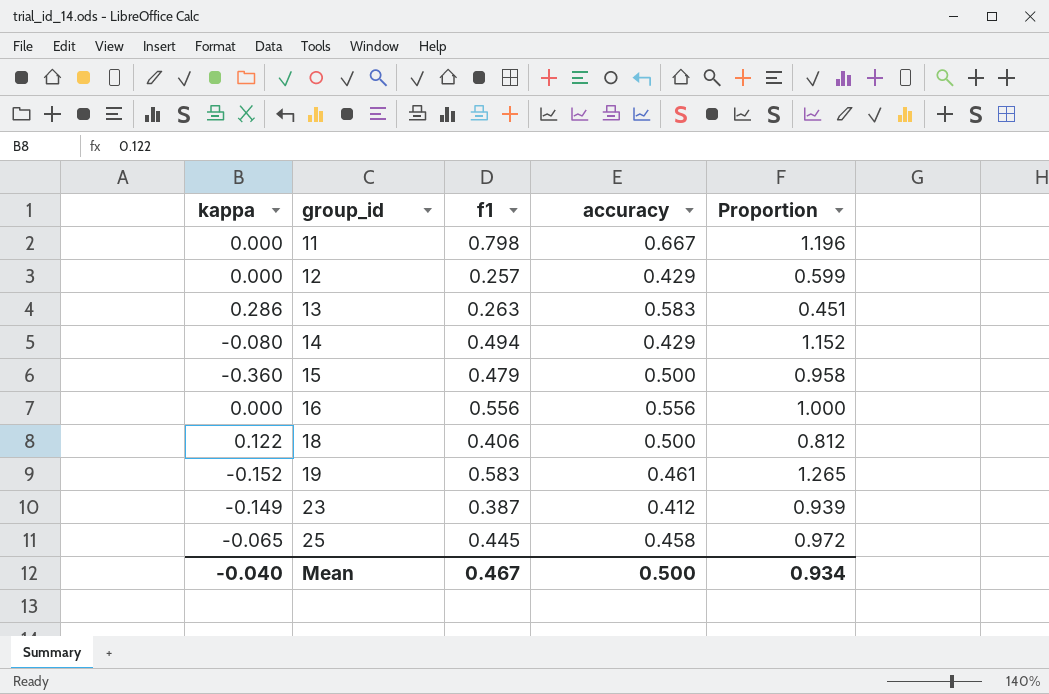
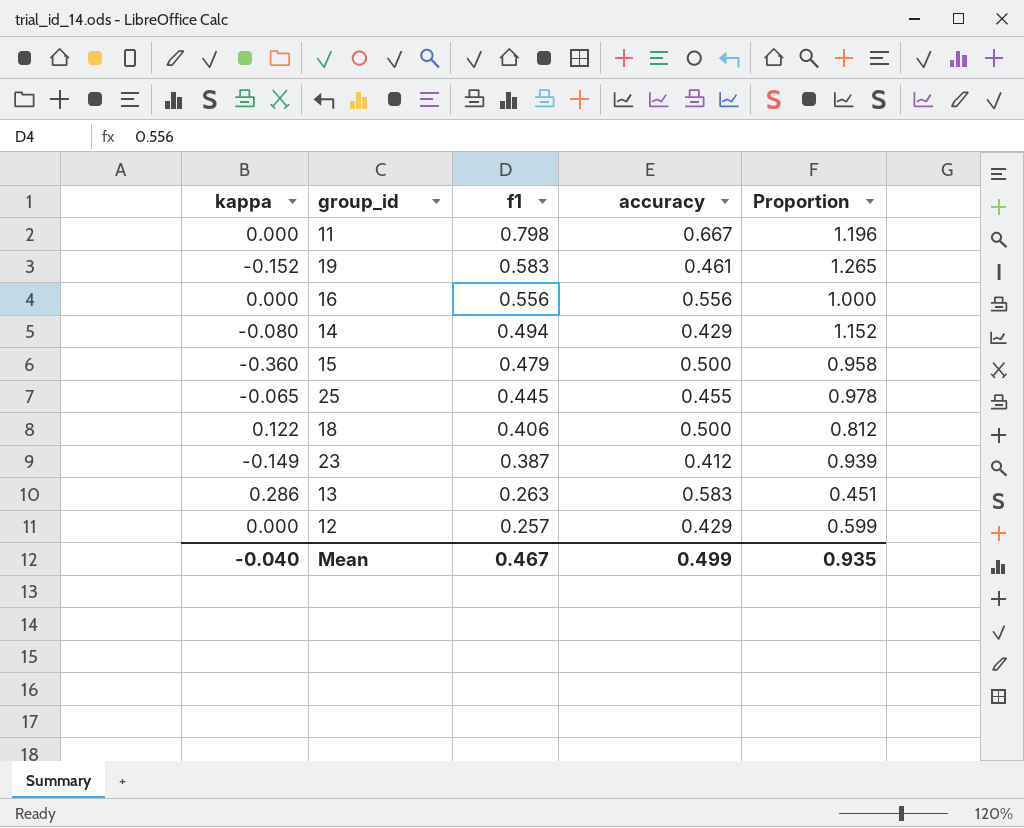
row order: group_id ascending -> f1 descending
25 | accuracy: 0.458 -> 0.455
25 | Proportion: 0.972 -> 0.978
Mean | accuracy: 0.500 -> 0.499
Mean | Proportion: 0.934 -> 0.935

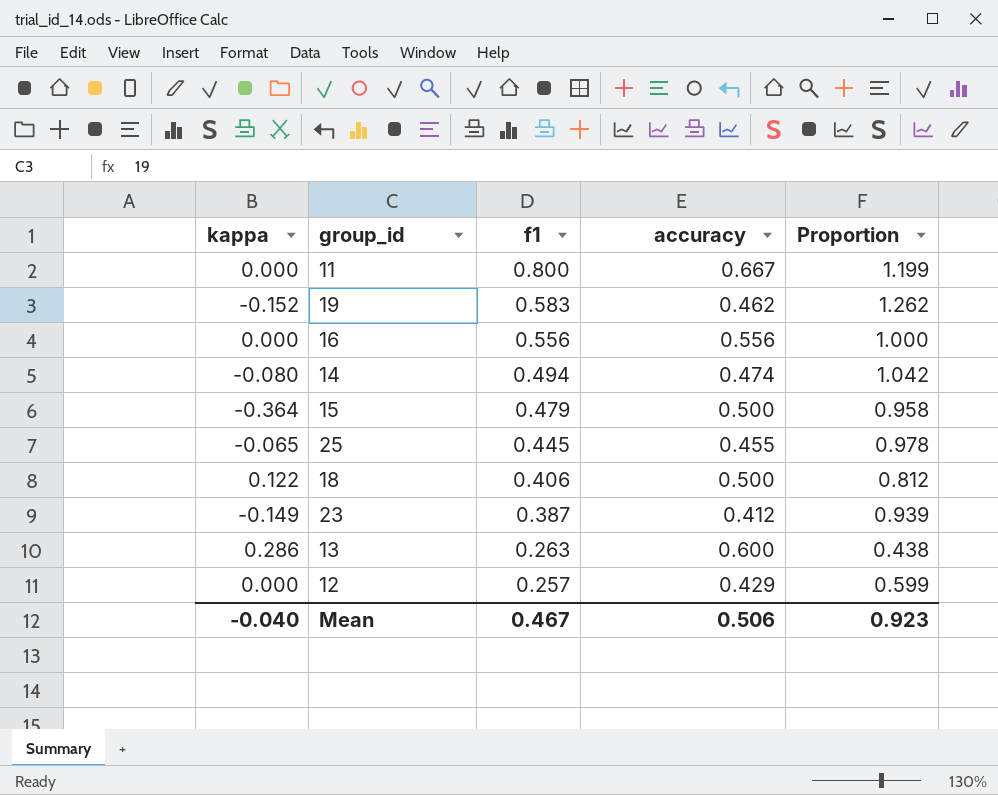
11 | f1: 0.798 -> 0.800
11 | Proportion: 1.196 -> 1.199
19 | accuracy: 0.461 -> 0.462
19 | Proportion: 1.265 -> 1.262
14 | accuracy: 0.429 -> 0.474
14 | Proportion: 1.152 -> 1.042
15 | kappa: -0.360 -> -0.364
13 | accuracy: 0.583 -> 0.600
13 | Proportion: 0.451 -> 0.438
Mean | accuracy: 0.499 -> 0.506
Mean | Proportion: 0.935 -> 0.923

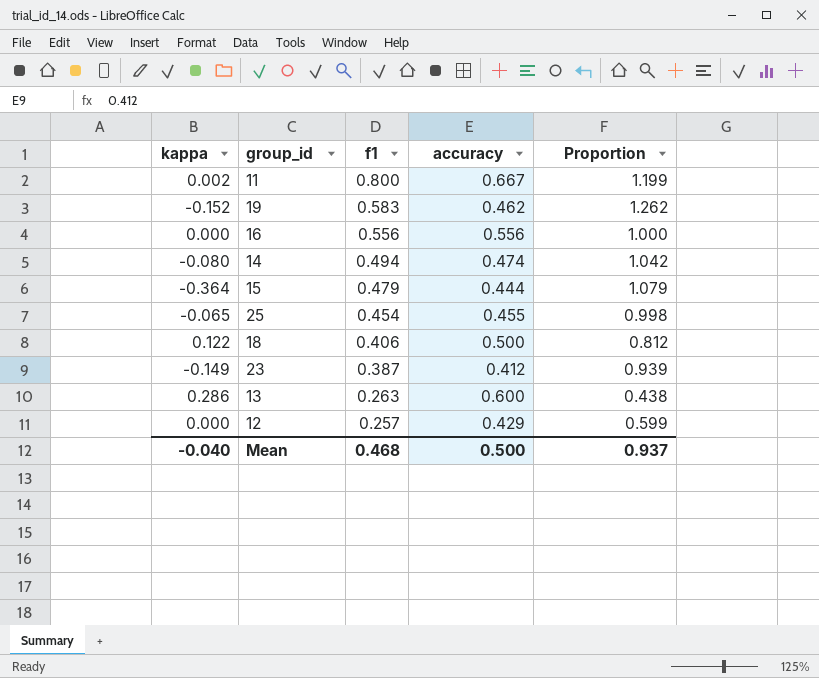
11 | kappa: 0.000 -> 0.002
15 | accuracy: 0.500 -> 0.444
15 | Proportion: 0.958 -> 1.079
25 | f1: 0.445 -> 0.454
25 | Proportion: 0.978 -> 0.998
Mean | f1: 0.467 -> 0.468
Mean | accuracy: 0.506 -> 0.500
Mean | Proportion: 0.923 -> 0.937

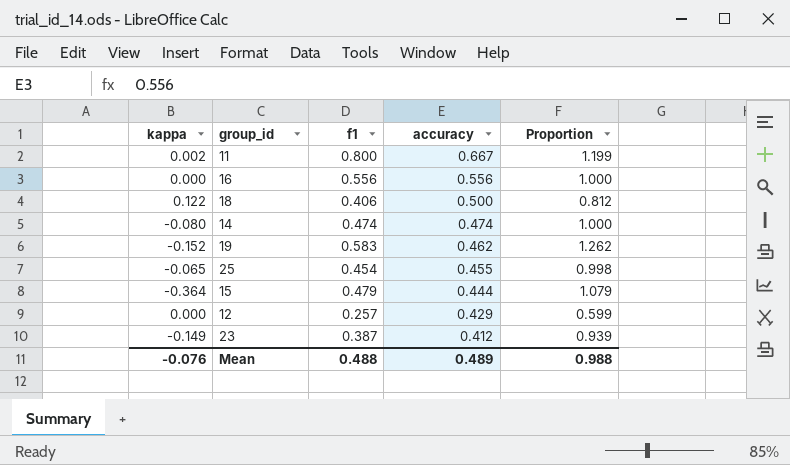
row order: f1 descending -> accuracy descending
row 13: 0.286 | 0.263 | 0.600 | 0.438 -> none
14 | f1: 0.494 -> 0.474
14 | Proportion: 1.042 -> 1.000
Mean | kappa: -0.040 -> -0.076
Mean | f1: 0.468 -> 0.488
Mean | accuracy: 0.500 -> 0.489
Mean | Proportion: 0.937 -> 0.988

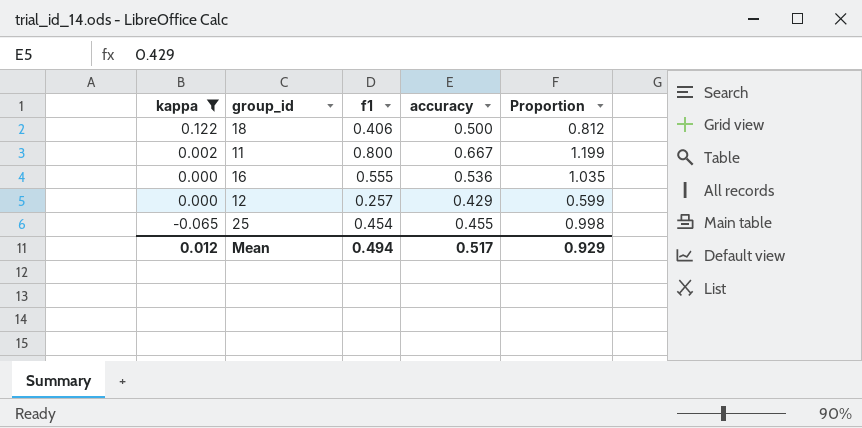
filter: none -> kappa >= -0.065
row order: accuracy descending -> kappa descending
16 | f1: 0.556 -> 0.555
16 | accuracy: 0.556 -> 0.536
16 | Proportion: 1.000 -> 1.035
Mean | kappa: -0.076 -> 0.012
Mean | f1: 0.488 -> 0.494
Mean | accuracy: 0.489 -> 0.517
Mean | Proportion: 0.988 -> 0.929

